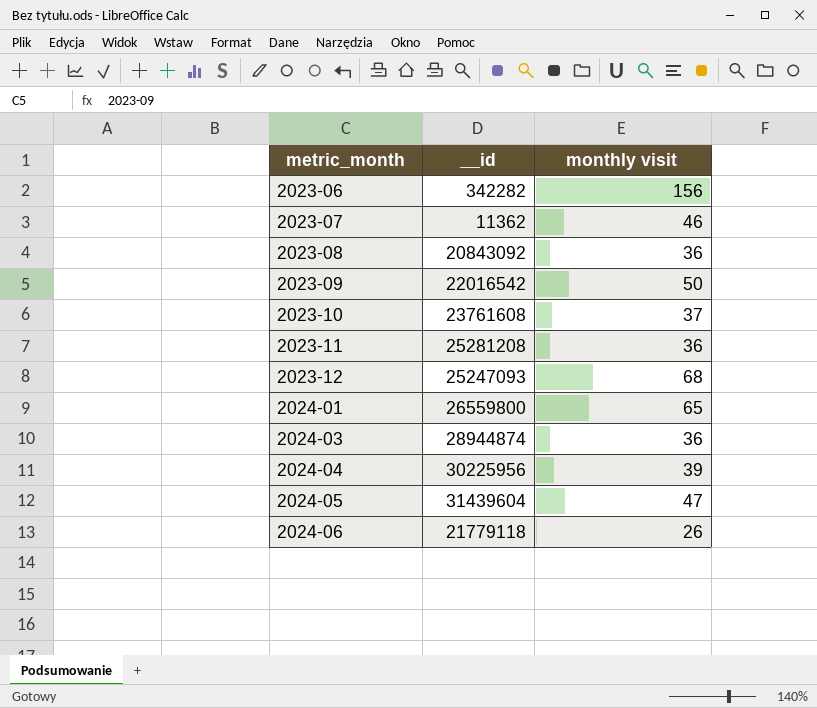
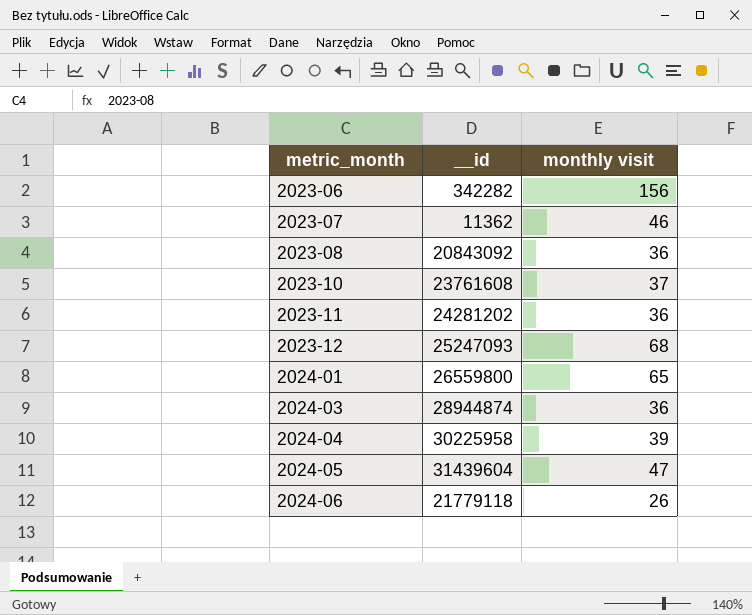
row 2023-09: 22016542 | 50 -> none
2023-11 | __id: 25281208 -> 24281202
2024-04 | __id: 30225956 -> 30225958

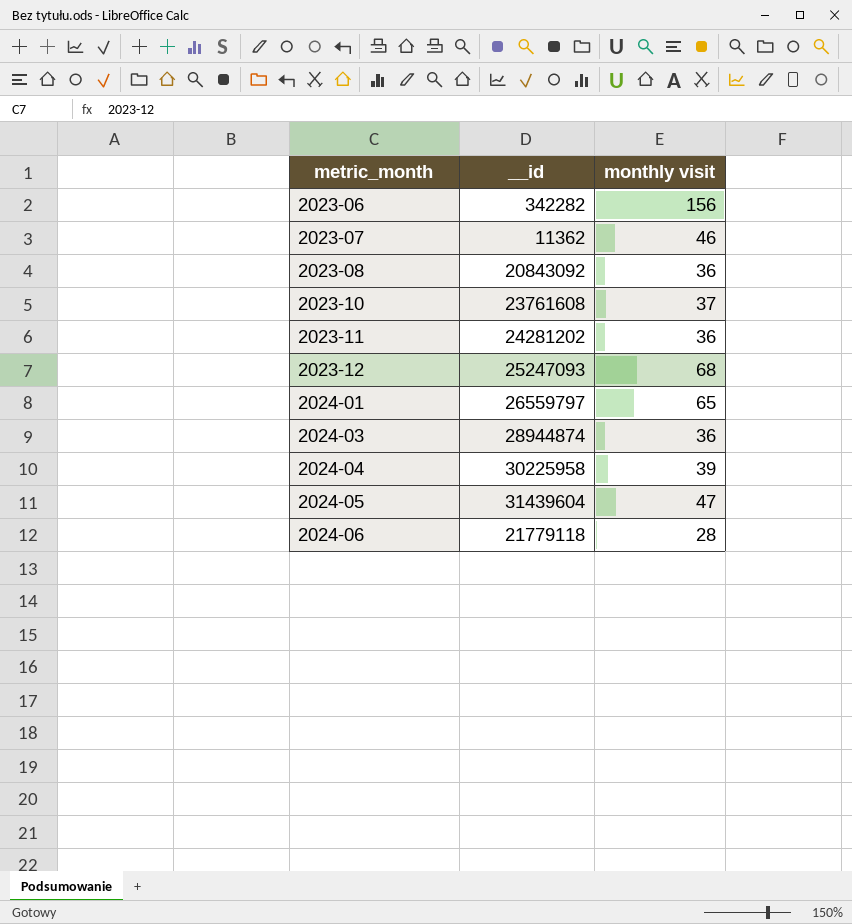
2024-01 | __id: 26559800 -> 26559797
2024-06 | monthly visit: 26 -> 28

